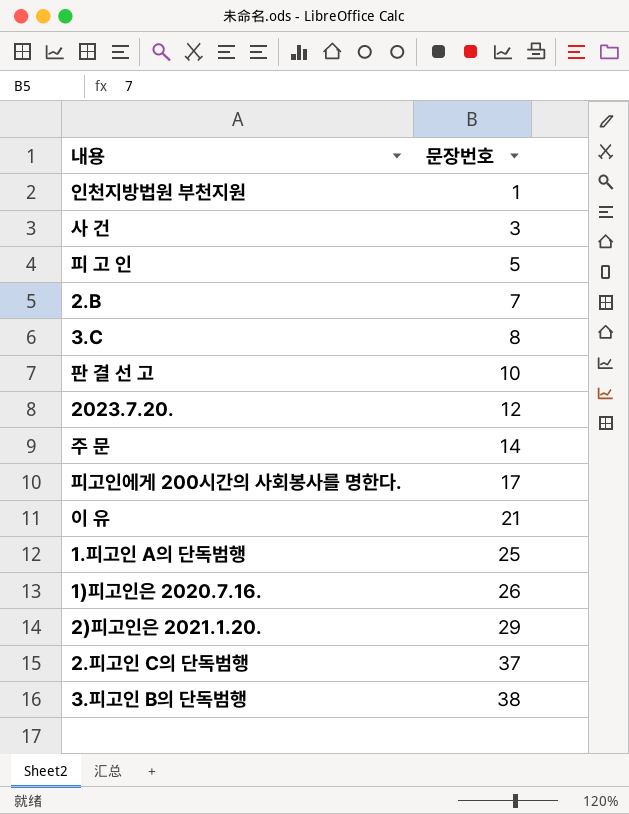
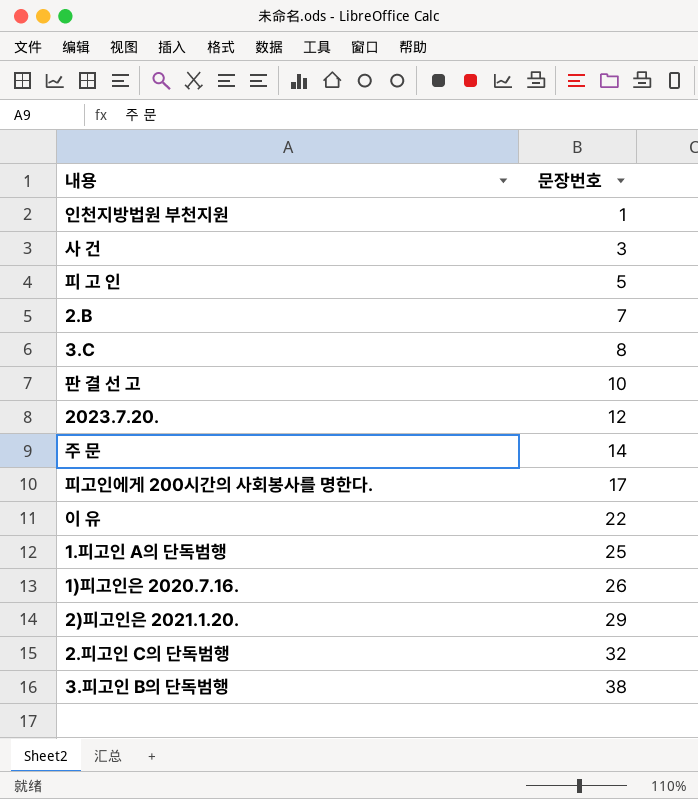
이 유 | 문장번호: 21 -> 22
2.피고인 C의 단독범행 | 문장번호: 37 -> 32

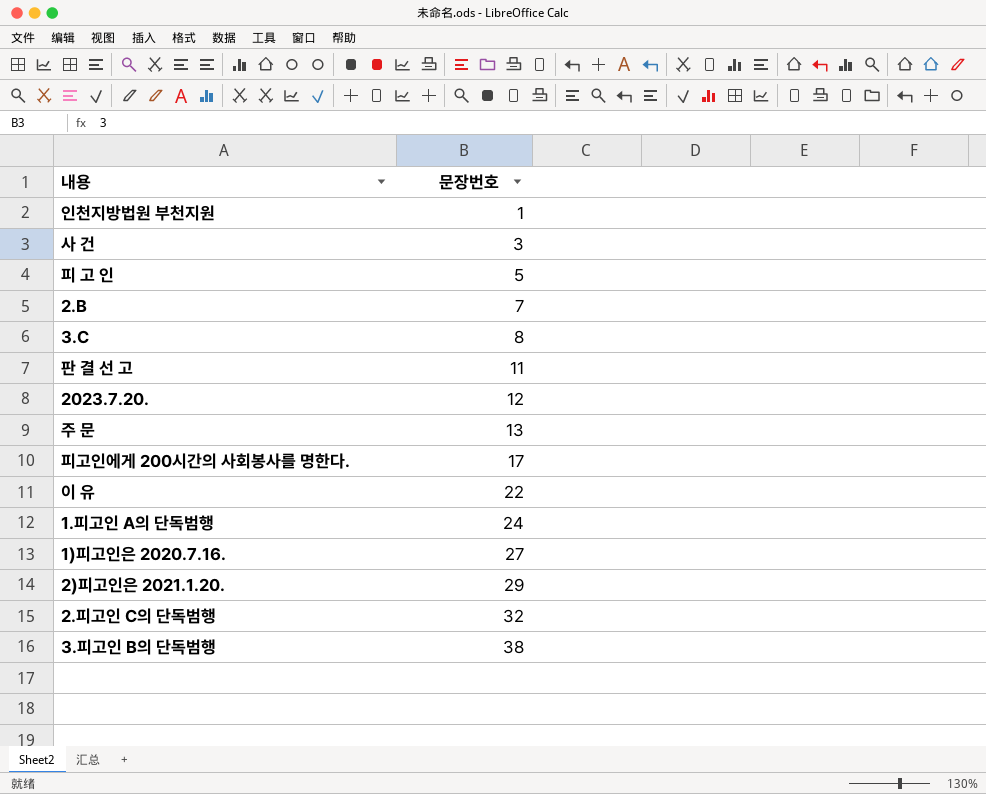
판 결 선 고 | 문장번호: 10 -> 11
주 문 | 문장번호: 14 -> 13
1.피고인 A의 단독범행 | 문장번호: 25 -> 24
1)피고인은 2020.7.16. | 문장번호: 26 -> 27

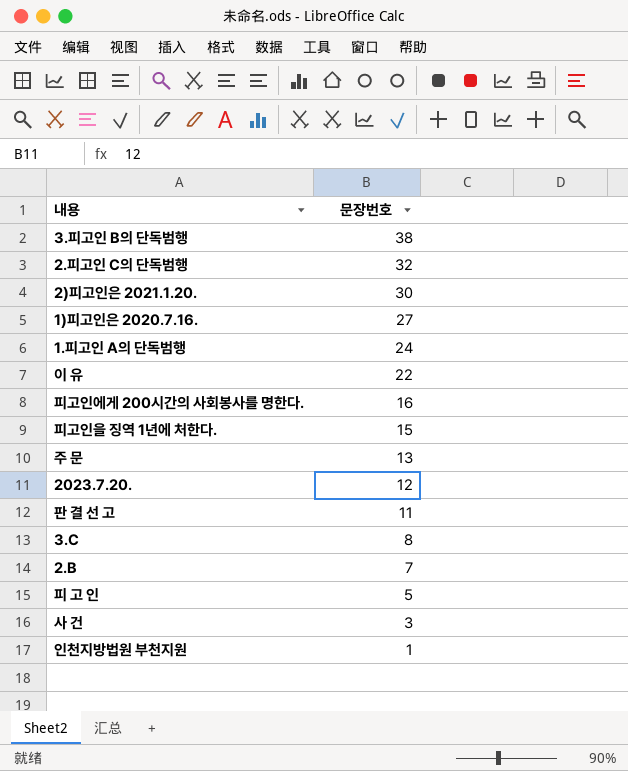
row order: 문장번호 ascending -> 문장번호 descending
2)피고인은 2021.1.20. | 문장번호: 29 -> 30
피고인에게 200시간의 사회봉사를 명한다. | 문장번호: 17 -> 16
row 피고인을 징역 1년에 처한다.: none -> 15

